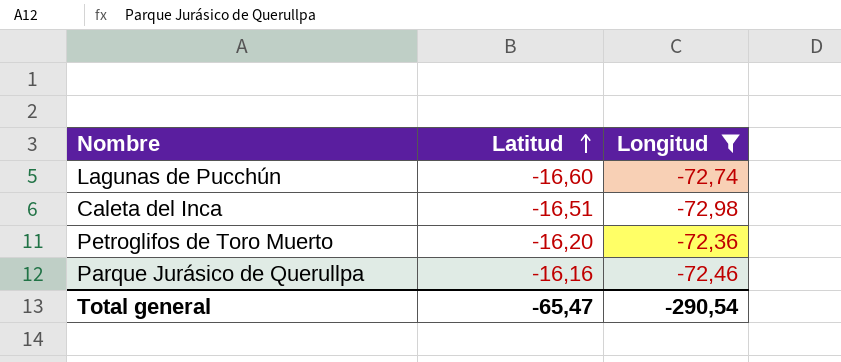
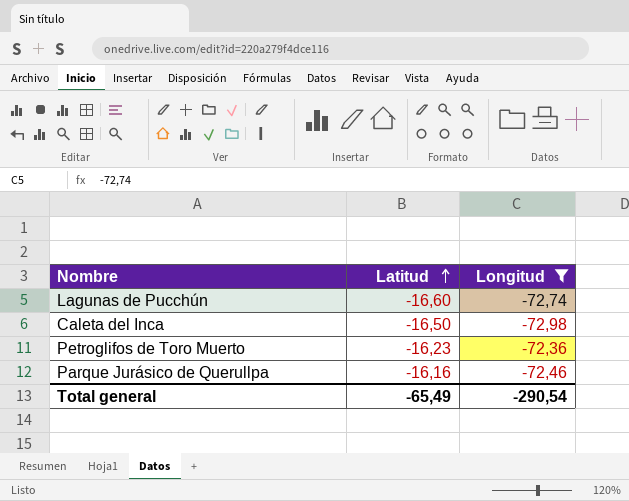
Caleta del Inca | Latitud: -16,51 -> -16,50
Petroglifos de Toro Muerto | Latitud: -16,20 -> -16,23
Total general | Latitud: -65,47 -> -65,49

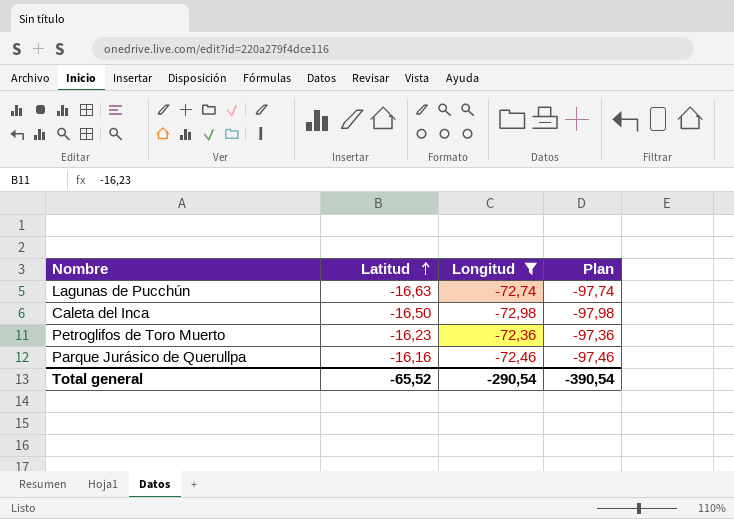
column Plan | formula: none -> [Longitud] - 25
Lagunas de Pucchún | Latitud: -16,60 -> -16,63
Total general | Latitud: -65,49 -> -65,52

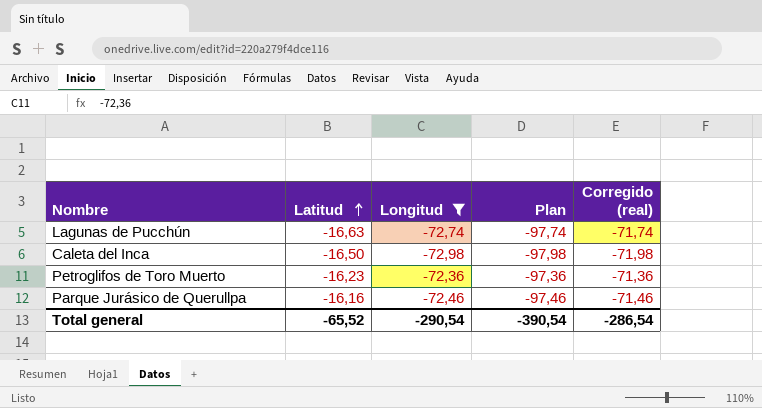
column Corregido (real) | formula: none -> [Longitud] + 1

